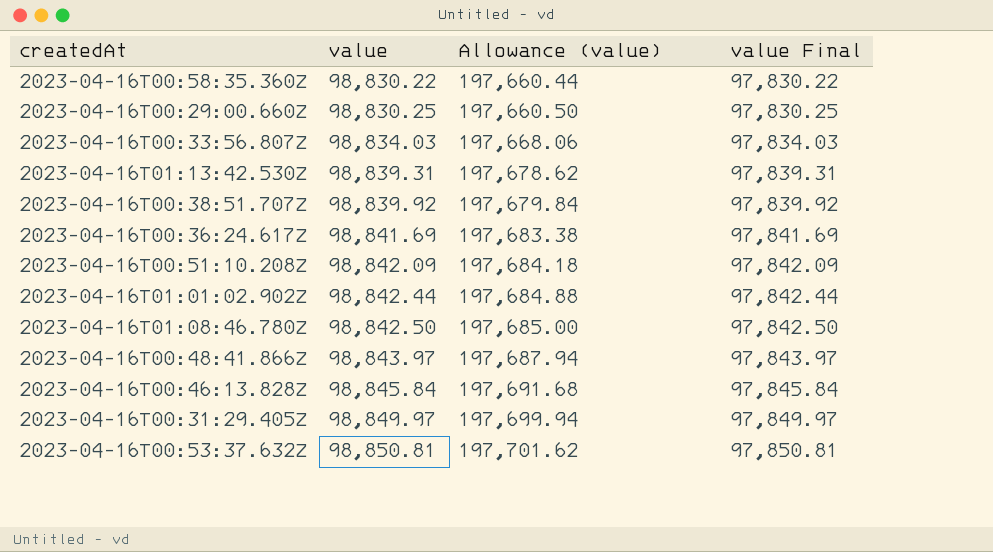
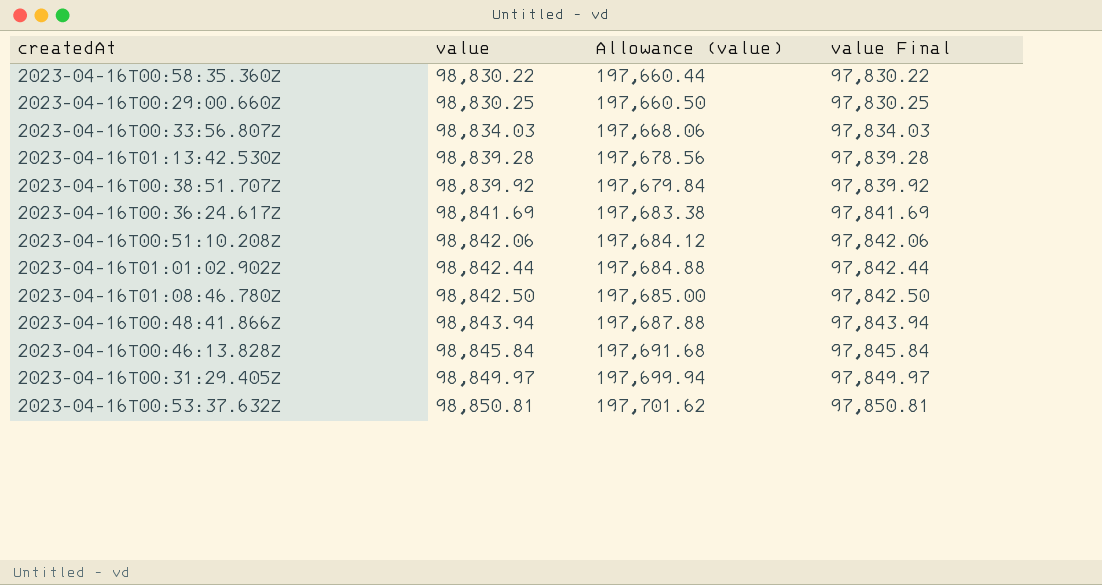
2023-04-16T01:13:42.530Z | value: 98,839.31 -> 98,839.28
2023-04-16T01:13:42.530Z | Allowance (value): 197,678.62 -> 197,678.56
2023-04-16T01:13:42.530Z | value Final: 97,839.31 -> 97,839.28
2023-04-16T00:51:10.208Z | value: 98,842.09 -> 98,842.06
2023-04-16T00:51:10.208Z | Allowance (value): 197,684.18 -> 197,684.12
2023-04-16T00:51:10.208Z | value Final: 97,842.09 -> 97,842.06
2023-04-16T00:48:41.866Z | value: 98,843.97 -> 98,843.94
2023-04-16T00:48:41.866Z | Allowance (value): 197,687.94 -> 197,687.88
2023-04-16T00:48:41.866Z | value Final: 97,843.97 -> 97,843.94

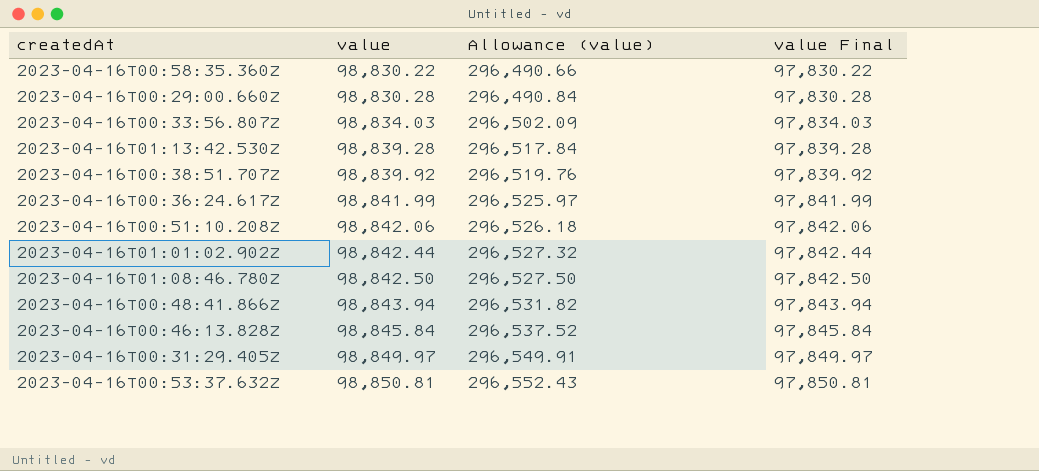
column Allowance (value) | formula: [value] * 2 -> [value] * 3
2023-04-16T00:29:00.660Z | value: 98,830.25 -> 98,830.28
2023-04-16T00:29:00.660Z | value Final: 97,830.25 -> 97,830.28
2023-04-16T00:36:24.617Z | value: 98,841.69 -> 98,841.99
2023-04-16T00:36:24.617Z | value Final: 97,841.69 -> 97,841.99

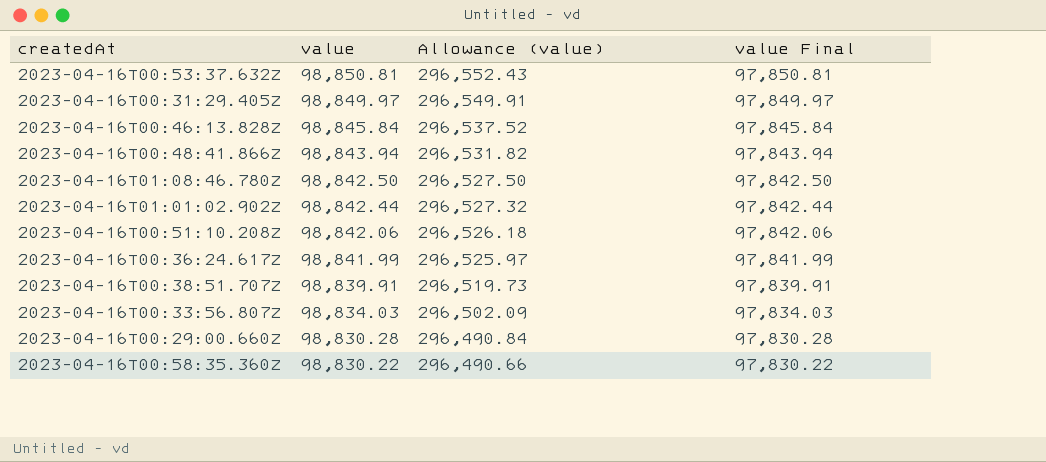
row order: value ascending -> value descending
row 2023-04-16T01:13:42.530Z: 98,839.28 | 296,517.84 | 97,839.28 -> none
2023-04-16T00:38:51.707Z | value: 98,839.92 -> 98,839.91
2023-04-16T00:38:51.707Z | Allowance (value): 296,519.76 -> 296,519.73
2023-04-16T00:38:51.707Z | value Final: 97,839.92 -> 97,839.91

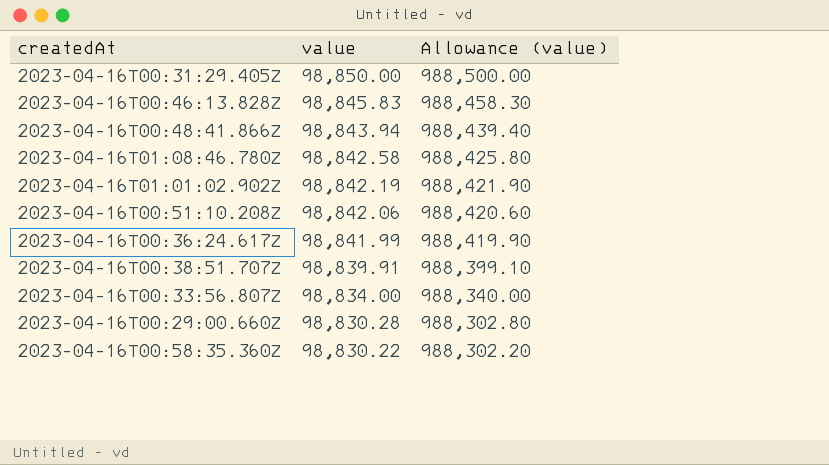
column value Final | formula: [value] - 1000 -> none
column Allowance (value) | formula: [value] * 3 -> [value] * 10
row 2023-04-16T00:53:37.632Z: 98,850.81 | 296,552.43 | 97,850.81 -> none
2023-04-16T00:31:29.405Z | value: 98,849.97 -> 98,850.00
2023-04-16T00:46:13.828Z | value: 98,845.84 -> 98,845.83
2023-04-16T01:08:46.780Z | value: 98,842.50 -> 98,842.58
2023-04-16T01:01:02.902Z | value: 98,842.44 -> 98,842.19
2023-04-16T00:33:56.807Z | value: 98,834.03 -> 98,834.00

